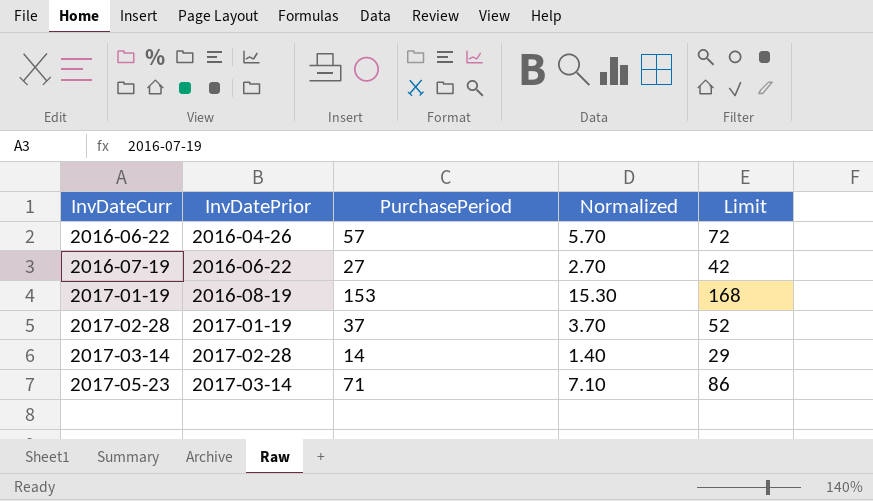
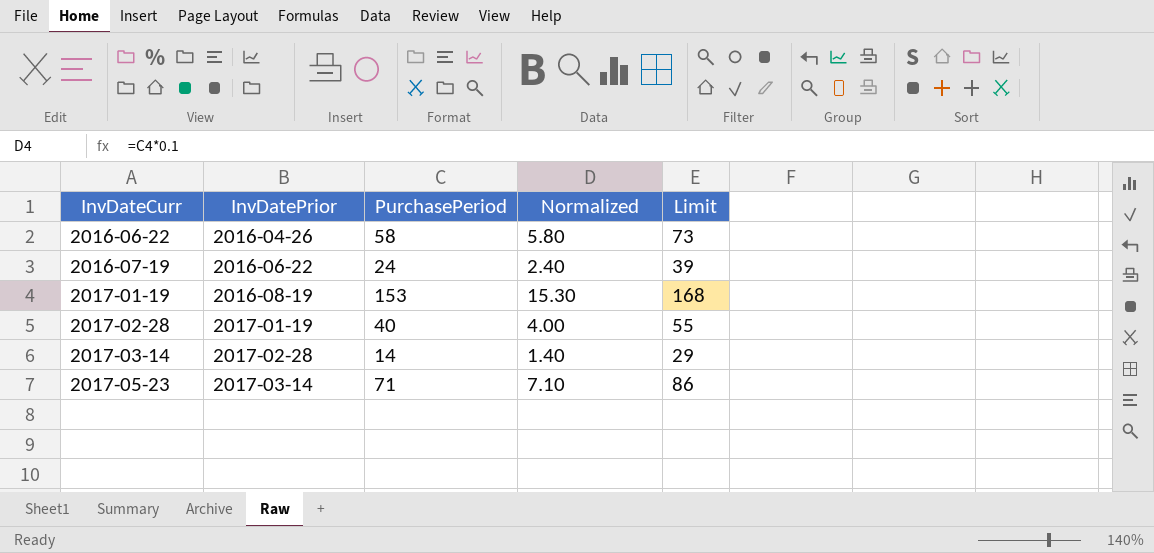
2016-06-22 | PurchasePeriod: 57 -> 58
2016-06-22 | Normalized: 5.70 -> 5.80
2016-06-22 | Limit: 72 -> 73
2016-07-19 | PurchasePeriod: 27 -> 24
2016-07-19 | Normalized: 2.70 -> 2.40
2016-07-19 | Limit: 42 -> 39
2017-02-28 | PurchasePeriod: 37 -> 40
2017-02-28 | Normalized: 3.70 -> 4.00
2017-02-28 | Limit: 52 -> 55

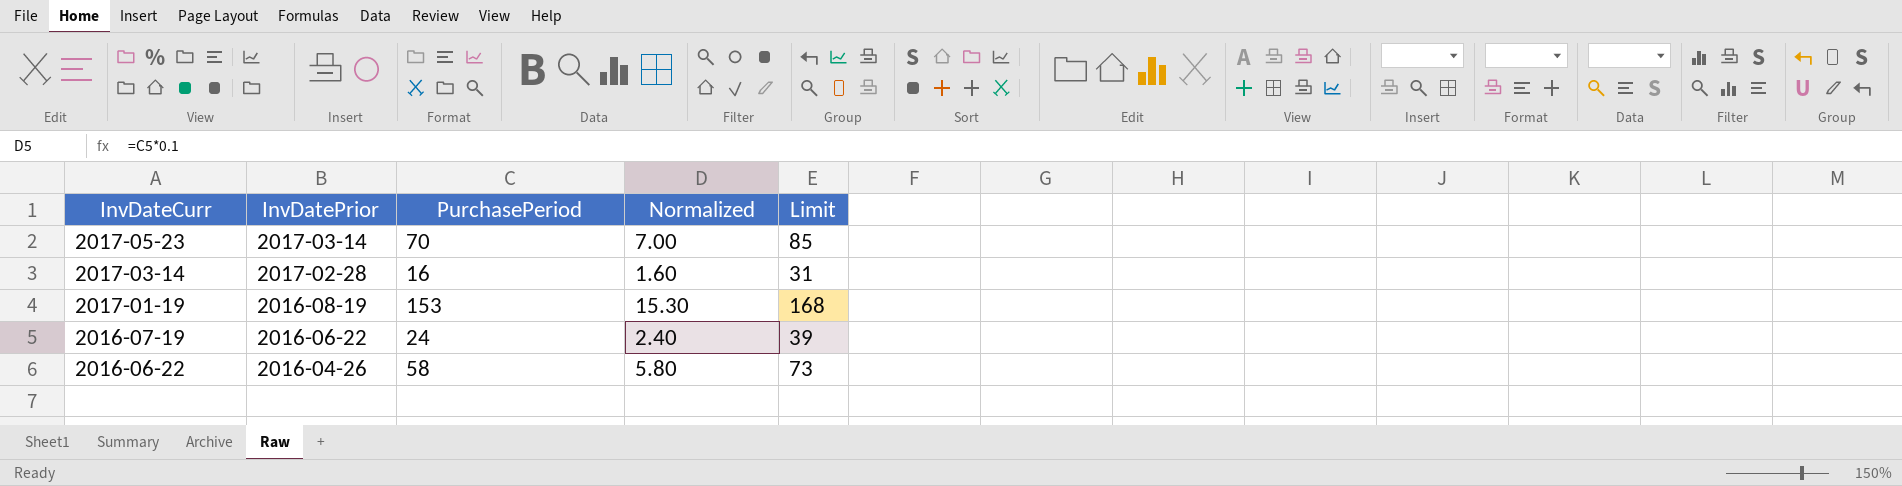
row order: InvDateCurr ascending -> InvDateCurr descending
row 2017-02-28: 2017-01-19 | 40 | 4.00 | 55 -> none
2017-05-23 | PurchasePeriod: 71 -> 70
2017-05-23 | Normalized: 7.10 -> 7.00
2017-05-23 | Limit: 86 -> 85
2017-03-14 | PurchasePeriod: 14 -> 16
2017-03-14 | Normalized: 1.40 -> 1.60
2017-03-14 | Limit: 29 -> 31

